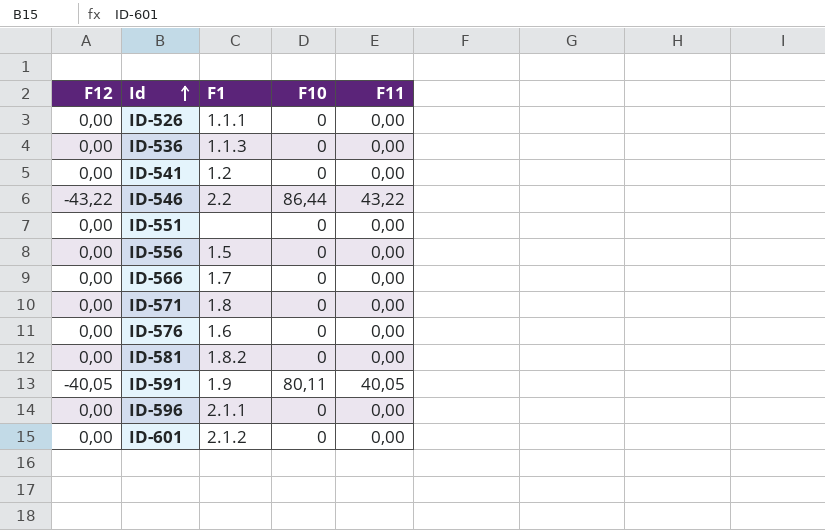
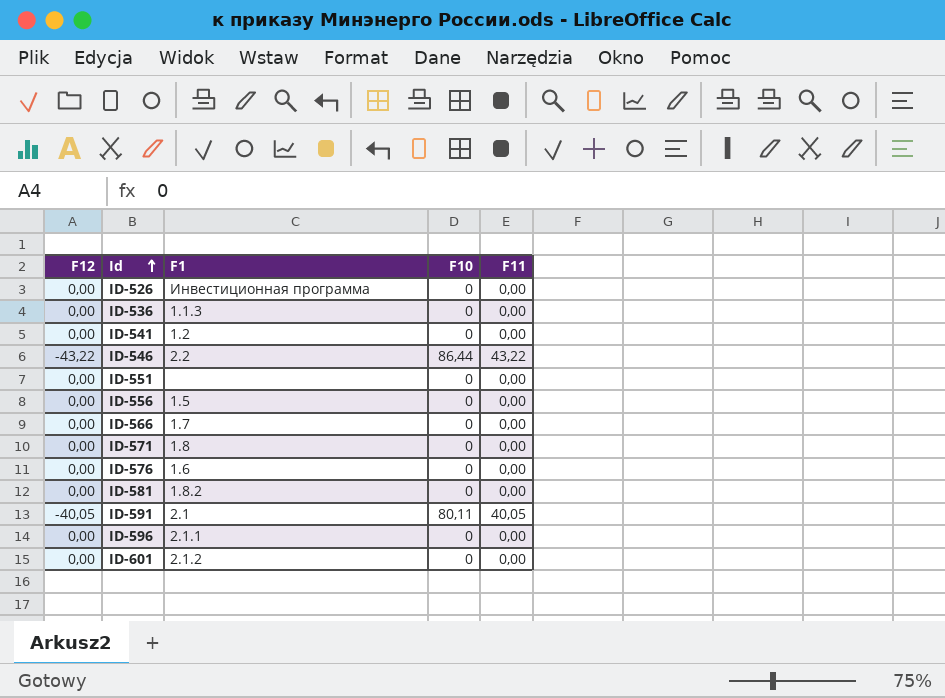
ID-526 | F1: 1.1.1 -> Инвестиционная программа
ID-591 | F1: 1.9 -> 2.1

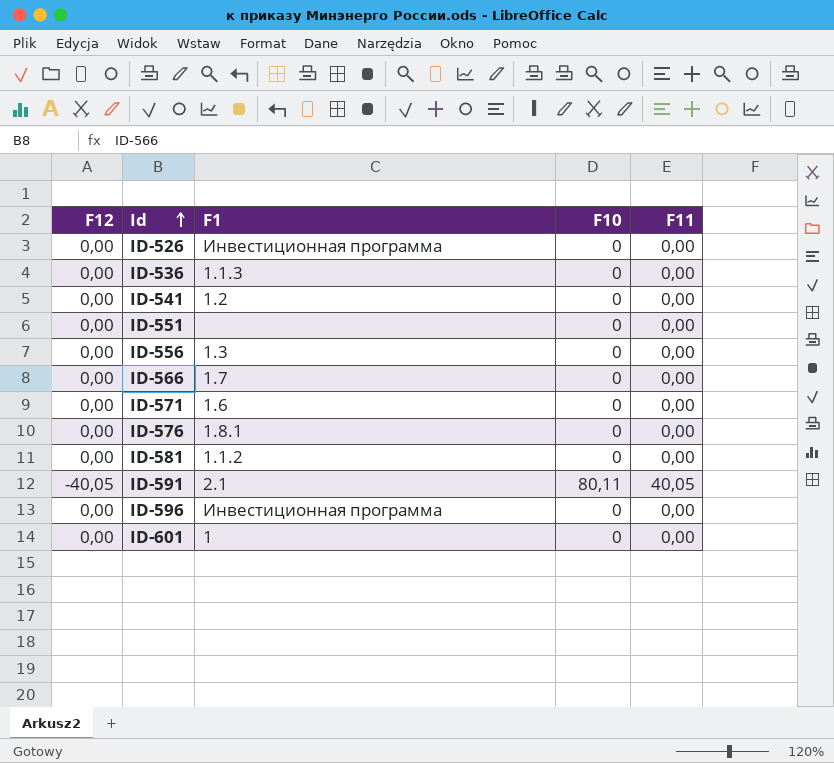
row ID-546: -43,22 | 2.2 | 86,44 | 43,22 -> none
ID-556 | F1: 1.5 -> 1.3
ID-571 | F1: 1.8 -> 1.6
ID-576 | F1: 1.6 -> 1.8.1
ID-581 | F1: 1.8.2 -> 1.1.2
ID-596 | F1: 2.1.1 -> Инвестиционная программа
ID-601 | F1: 2.1.2 -> 1

